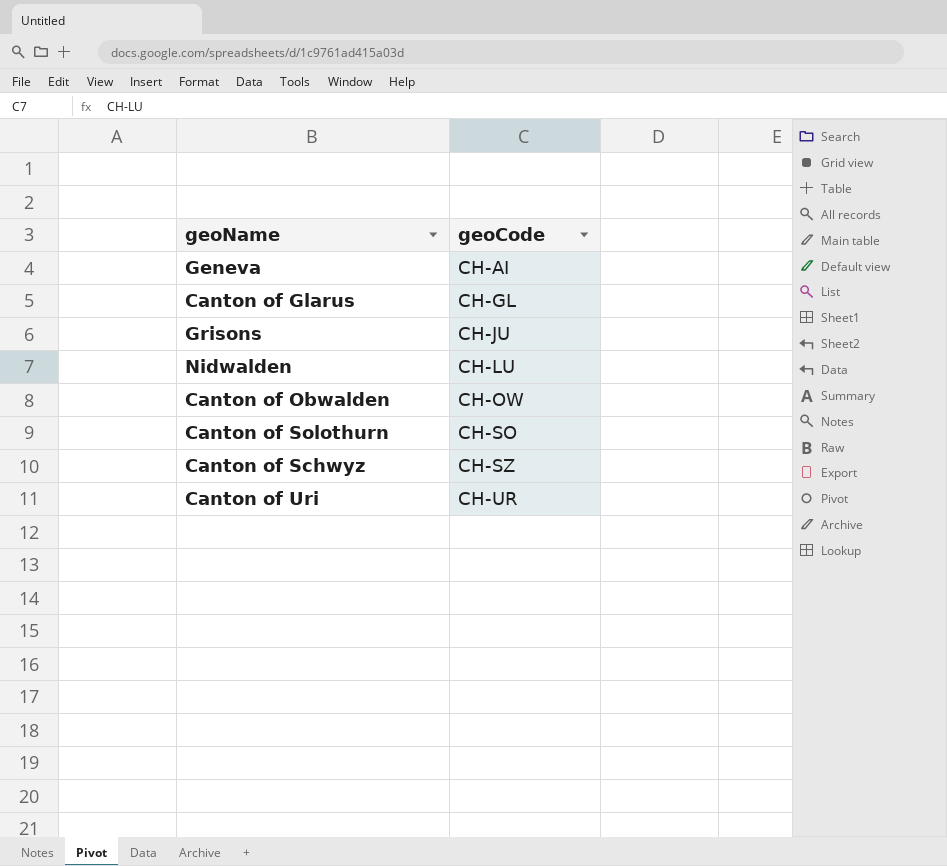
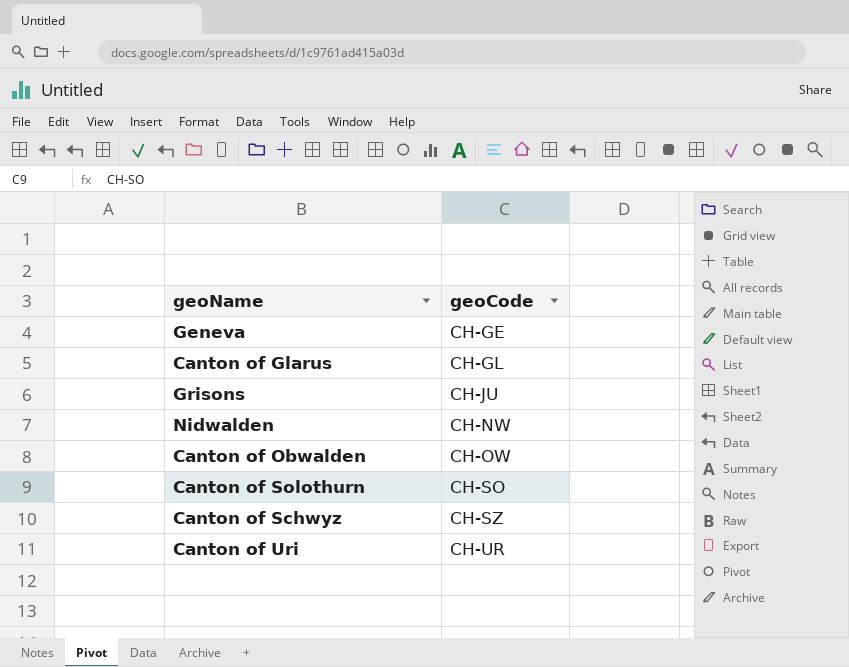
Geneva | geoCode: CH-AI -> CH-GE
Nidwalden | geoCode: CH-LU -> CH-NW

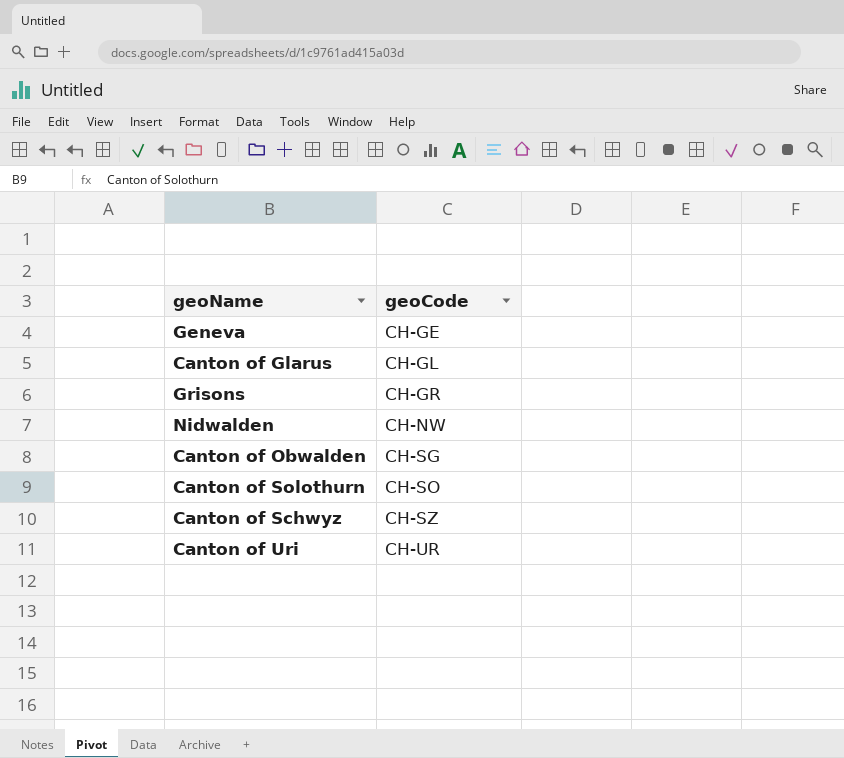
Grisons | geoCode: CH-JU -> CH-GR
Canton of Obwalden | geoCode: CH-OW -> CH-SG

